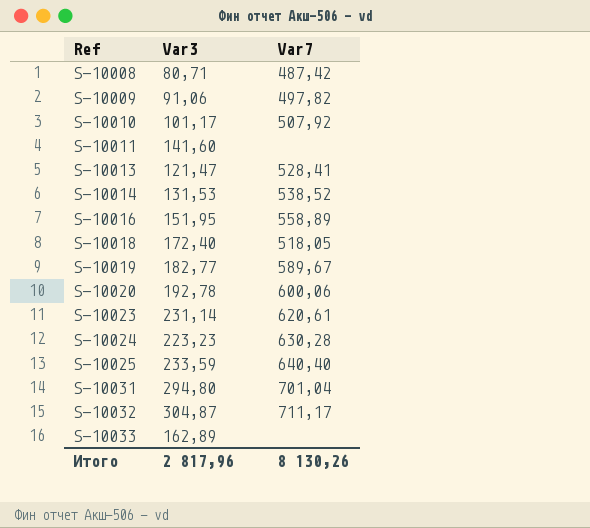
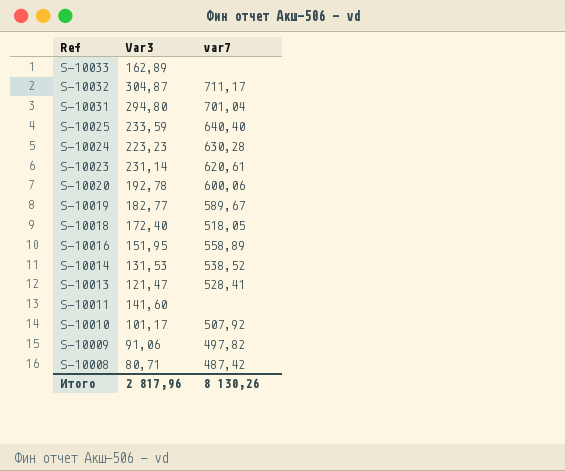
row order: Ref ascending -> Ref descending
column name: Var7 -> var7

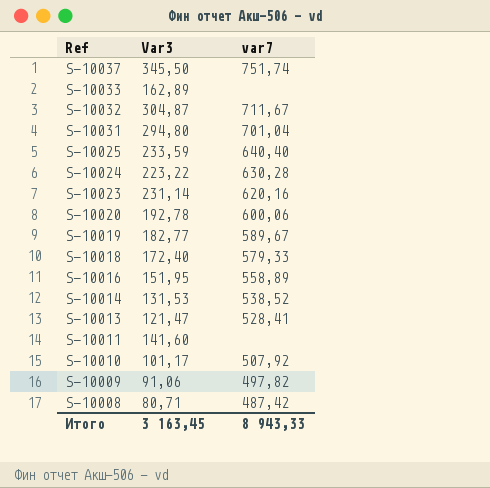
row S-10037: none -> 345,50 | 751,74
S-10032 | var7: 711,17 -> 711,67
S-10024 | Var3: 223,23 -> 223,22
S-10023 | var7: 620,61 -> 620,16
S-10018 | var7: 518,05 -> 579,33
Итого | Var3: 2 817,96 -> 3 163,45
Итого | var7: 8 130,26 -> 8 943,33

